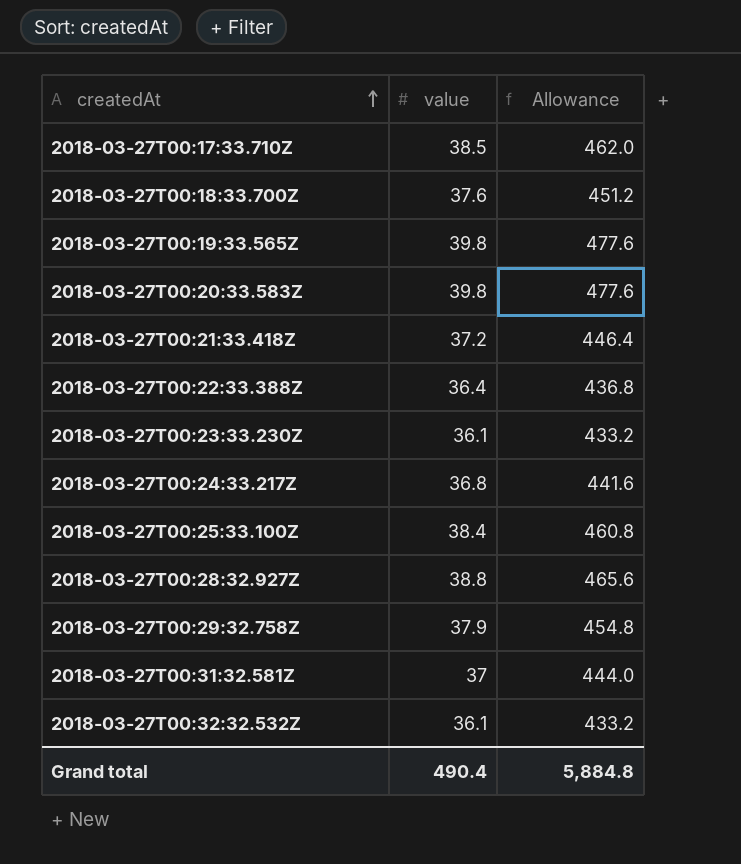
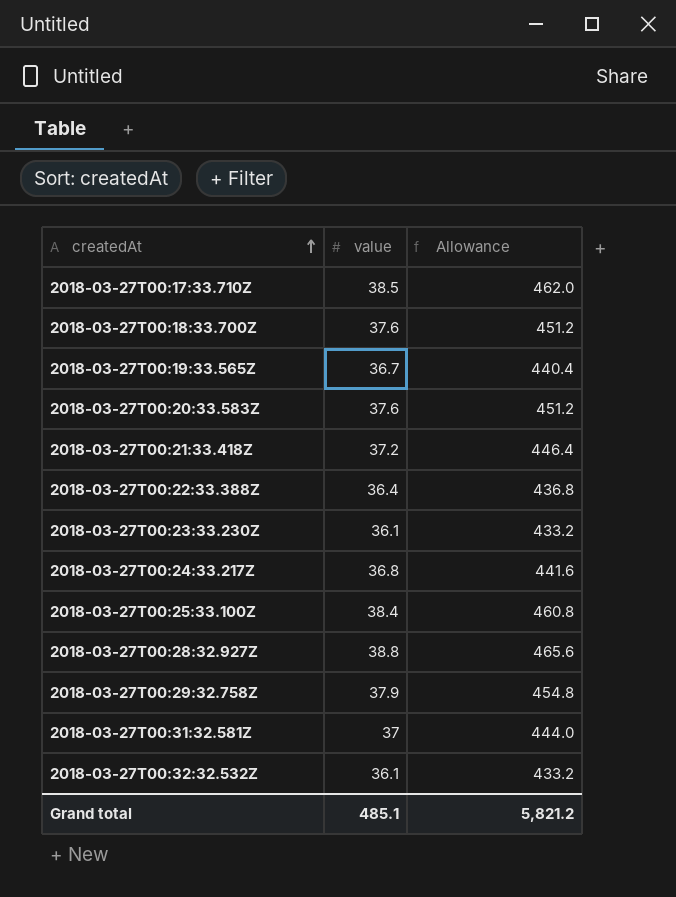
2018-03-27T00:19:33.565Z | value: 39.8 -> 36.7
2018-03-27T00:19:33.565Z | Allowance: 477.6 -> 440.4
2018-03-27T00:20:33.583Z | value: 39.8 -> 37.6
2018-03-27T00:20:33.583Z | Allowance: 477.6 -> 451.2
Grand total | value: 490.4 -> 485.1
Grand total | Allowance: 5,884.8 -> 5,821.2

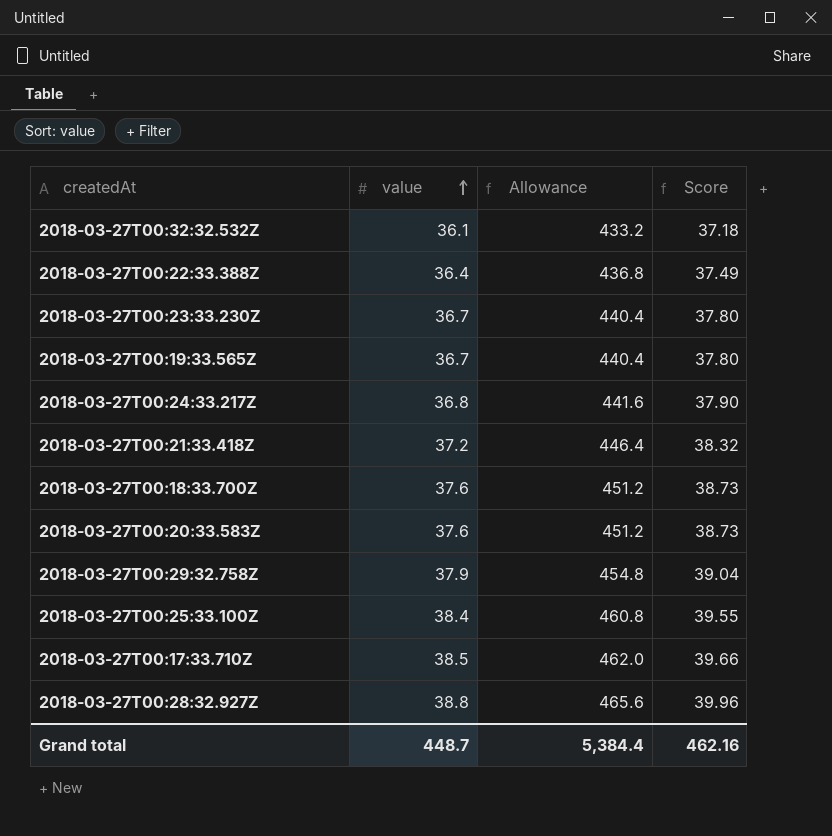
row order: createdAt ascending -> value ascending
column Score | formula: none -> [value] * 1.03
row 2018-03-27T00:31:32.581Z: 37 | 444.0 -> none
2018-03-27T00:23:33.230Z | value: 36.1 -> 36.7
2018-03-27T00:23:33.230Z | Allowance: 433.2 -> 440.4
Grand total | value: 485.1 -> 448.7
Grand total | Allowance: 5,821.2 -> 5,384.4

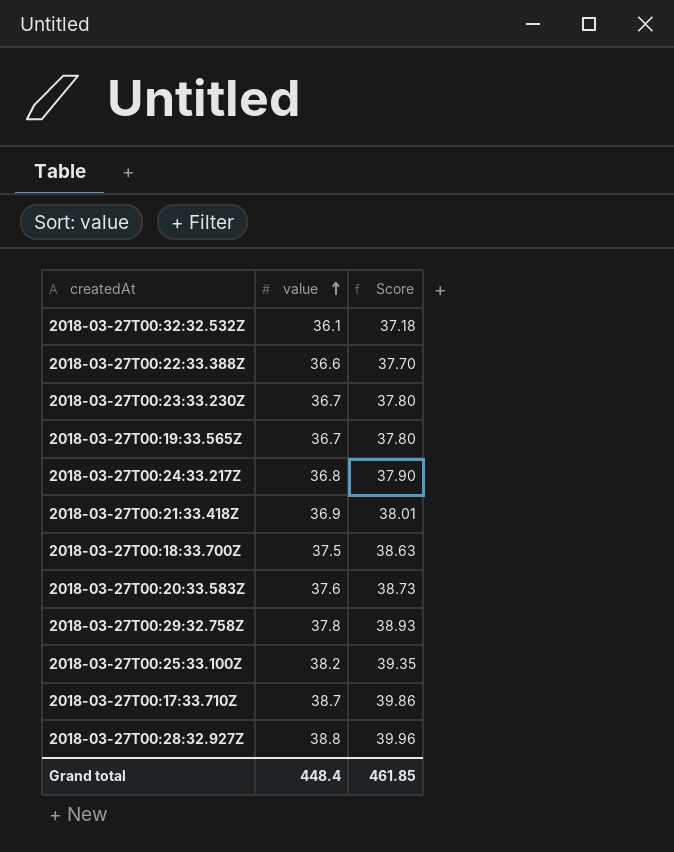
column Allowance | formula: [value] * 12 -> none
2018-03-27T00:22:33.388Z | value: 36.4 -> 36.6
2018-03-27T00:22:33.388Z | Score: 37.49 -> 37.70
2018-03-27T00:21:33.418Z | value: 37.2 -> 36.9
2018-03-27T00:21:33.418Z | Score: 38.32 -> 38.01
2018-03-27T00:18:33.700Z | value: 37.6 -> 37.5
2018-03-27T00:18:33.700Z | Score: 38.73 -> 38.63
2018-03-27T00:29:32.758Z | value: 37.9 -> 37.8
2018-03-27T00:29:32.758Z | Score: 39.04 -> 38.93
2018-03-27T00:25:33.100Z | value: 38.4 -> 38.2
2018-03-27T00:25:33.100Z | Score: 39.55 -> 39.35
2018-03-27T00:17:33.710Z | value: 38.5 -> 38.7
2018-03-27T00:17:33.710Z | Score: 39.66 -> 39.86
Grand total | value: 448.7 -> 448.4
Grand total | Score: 462.16 -> 461.85

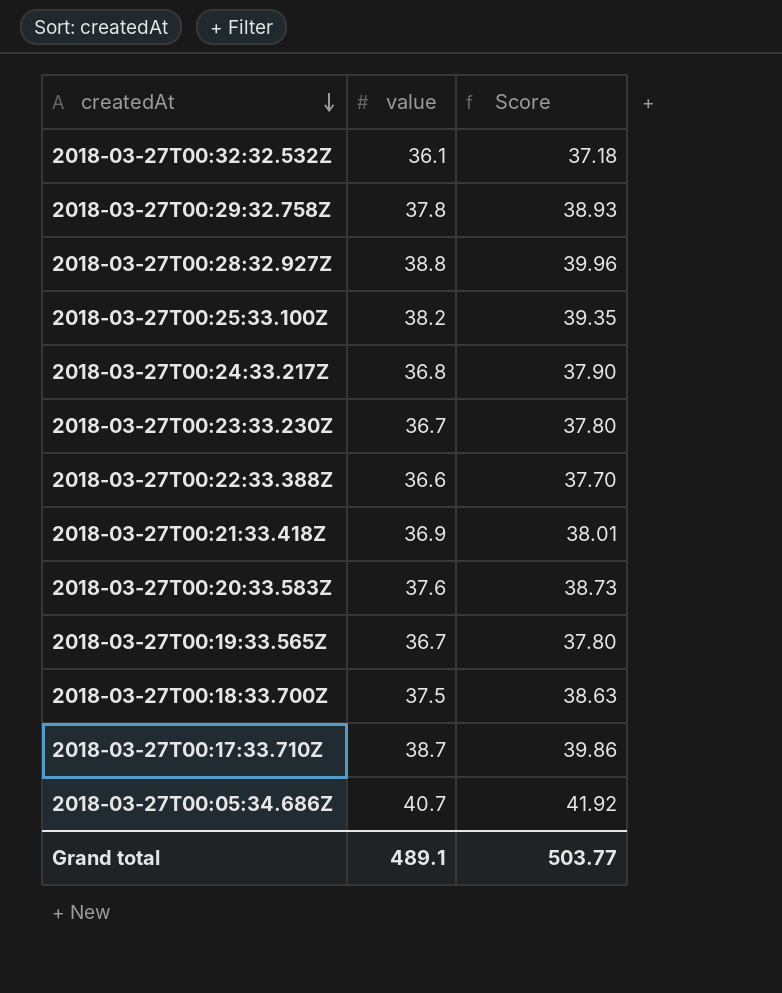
row order: value ascending -> createdAt descending
row 2018-03-27T00:05:34.686Z: none -> 40.7 | 41.92
Grand total | value: 448.4 -> 489.1
Grand total | Score: 461.85 -> 503.77

